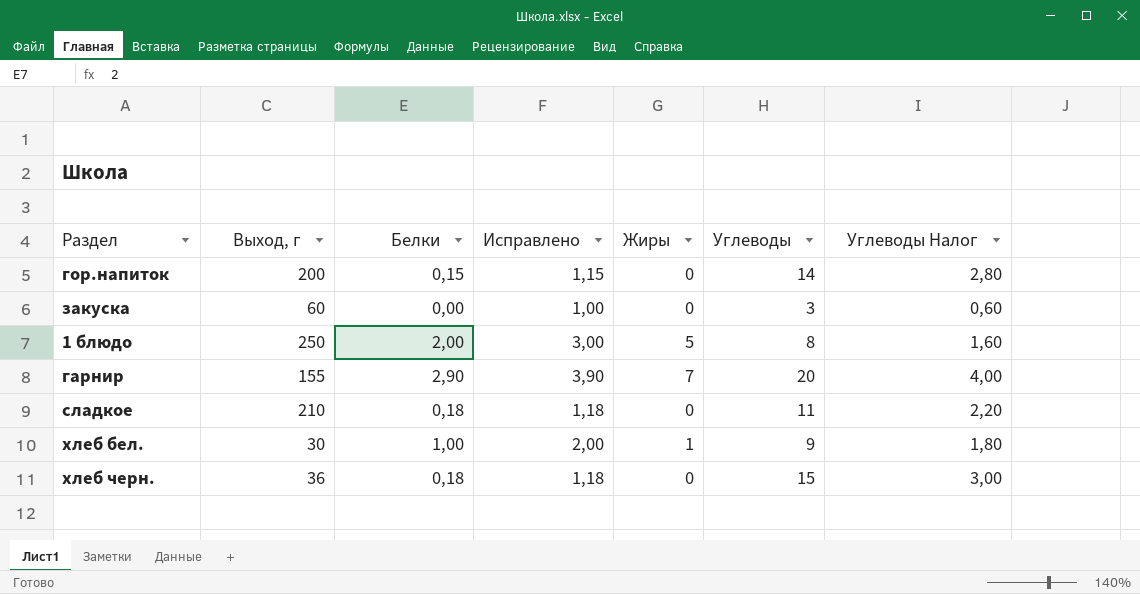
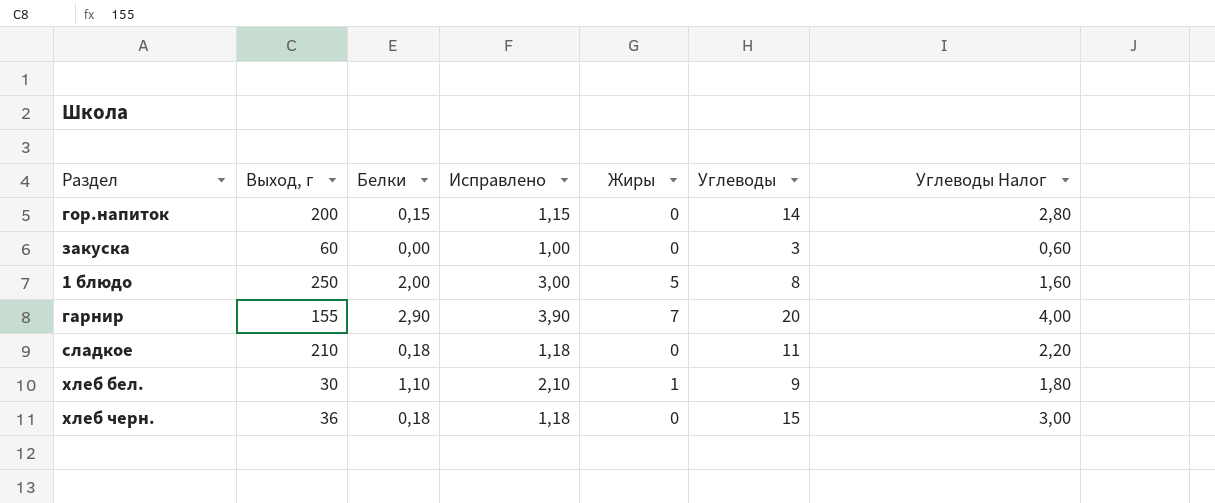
хлеб бел. | Белки: 1,00 -> 1,10
хлеб бел. | Исправлено: 2,00 -> 2,10

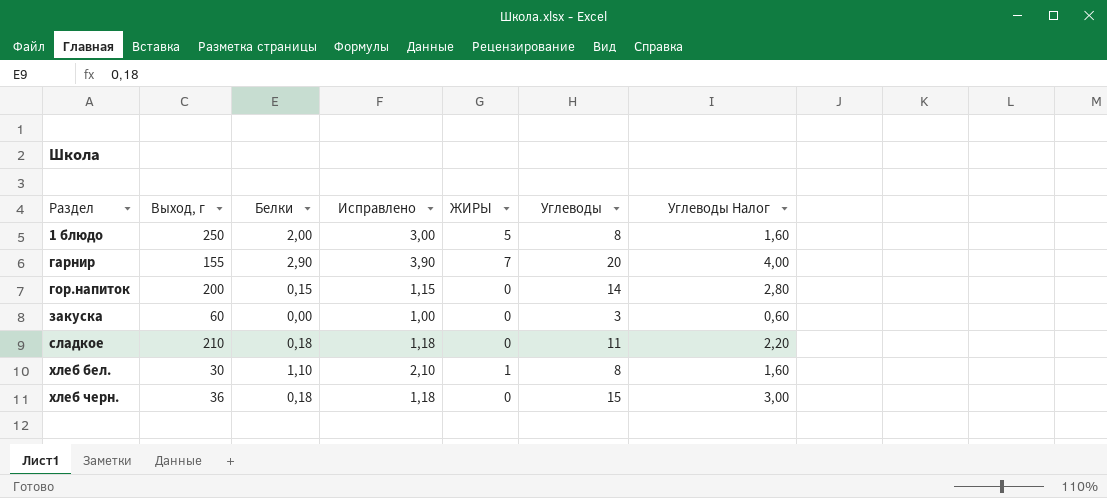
row order: none -> Раздел ascending
column name: Жиры -> ЖИРЫ
хлеб бел. | Углеводы: 9 -> 8
хлеб бел. | Углеводы Налог: 1,80 -> 1,60

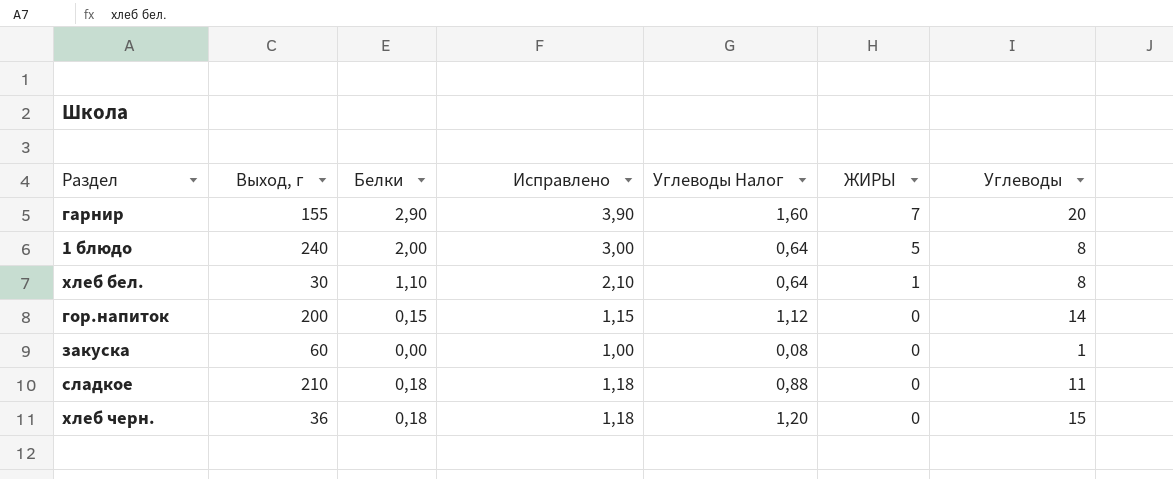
row order: Раздел ascending -> ЖИРЫ descending
column Углеводы Налог | formula: [Углеводы] * 0,2 -> [Углеводы] * 0,08
column Углеводы Налог | position: 7 -> 5
1 блюдо | Выход, г: 250 -> 240
закуска | Углеводы: 3 -> 1

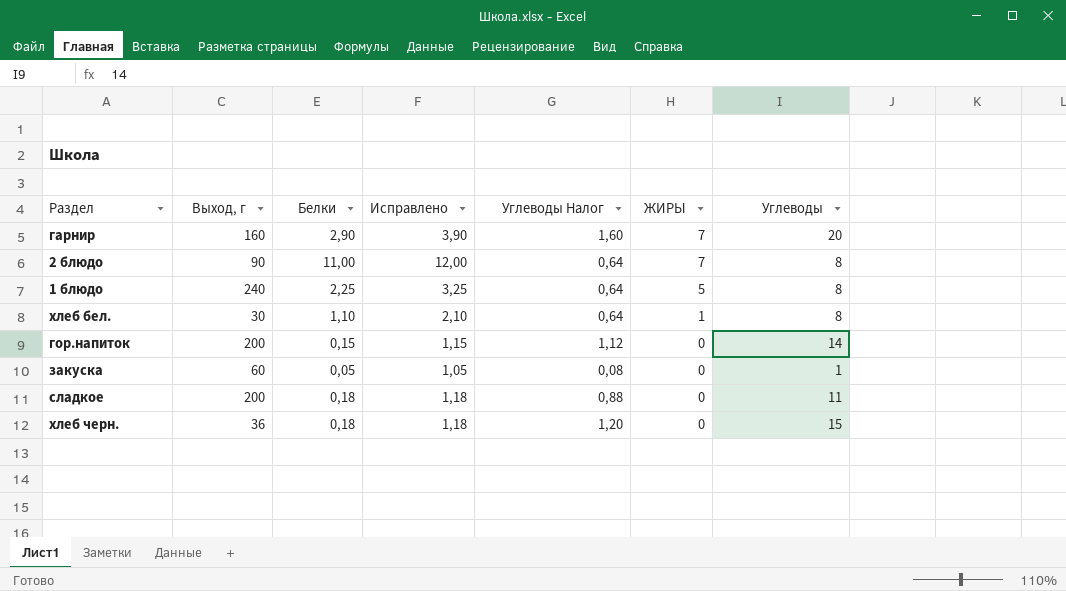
гарнир | Выход, г: 155 -> 160
row 2 блюдо: none -> 90 | 11,00 | 12,00 | 0,64 | 7 | 8
1 блюдо | Белки: 2,00 -> 2,25
1 блюдо | Исправлено: 3,00 -> 3,25
закуска | Белки: 0,00 -> 0,05
закуска | Исправлено: 1,00 -> 1,05
сладкое | Выход, г: 210 -> 200

